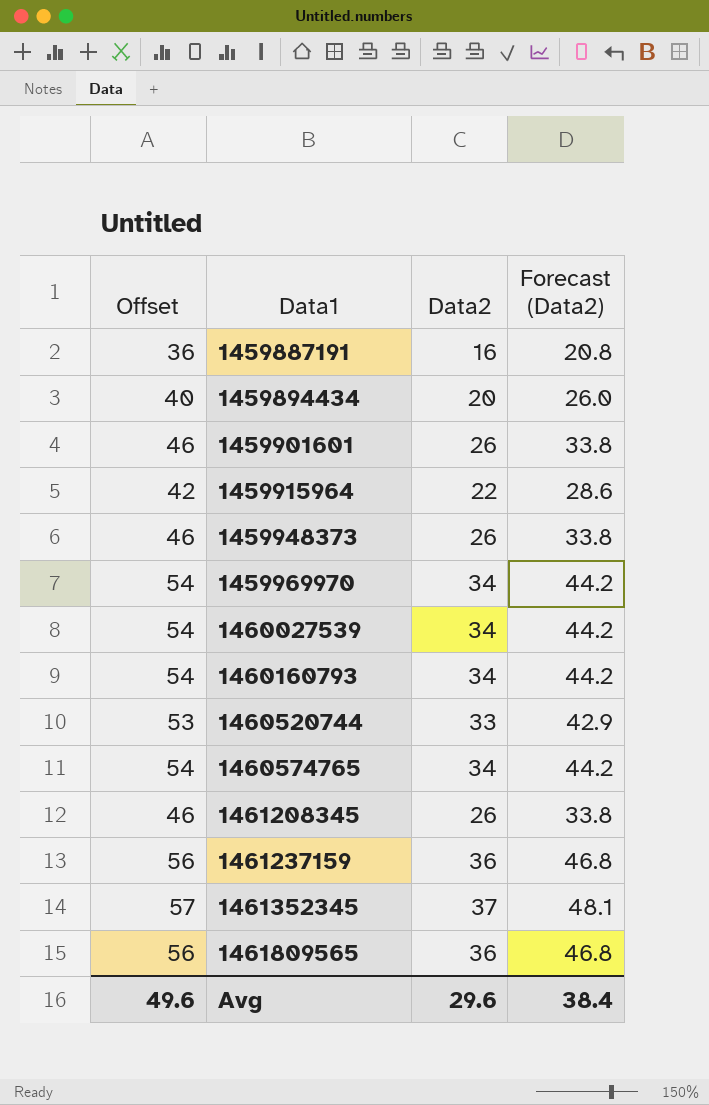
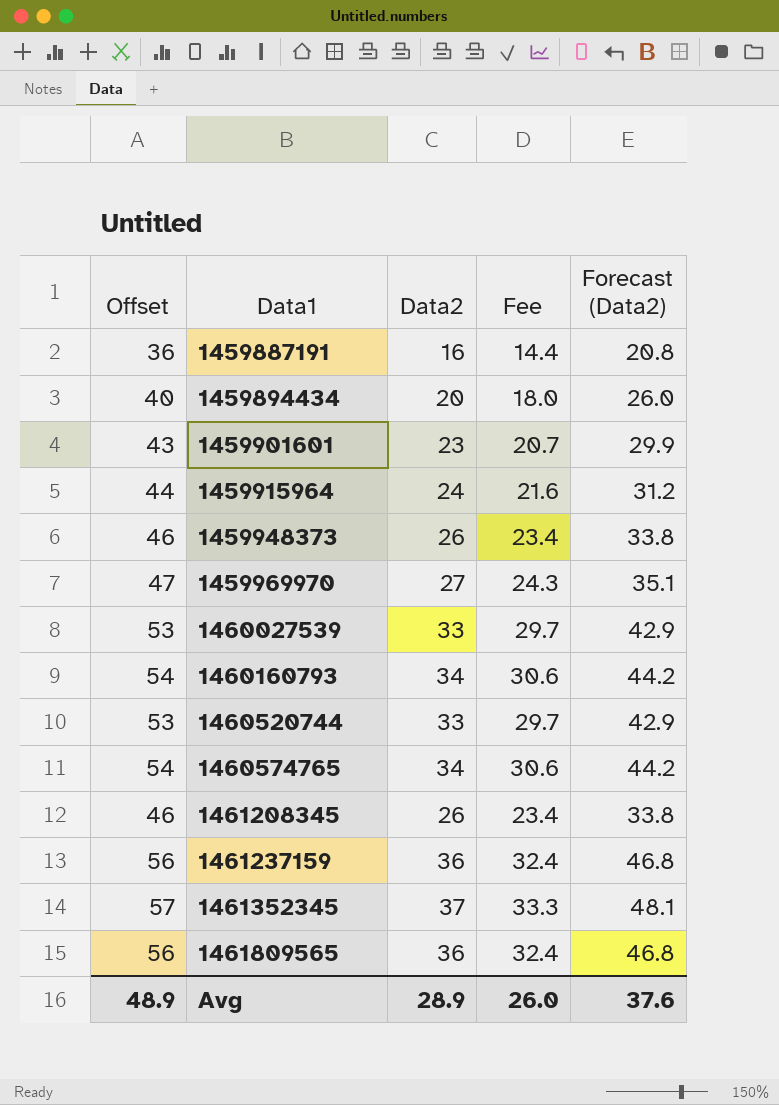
column Fee | formula: none -> [Data2] * 0.9
1459901601 | Offset: 46 -> 43
1459901601 | Data2: 26 -> 23
1459901601 | Forecast (Data2): 33.8 -> 29.9
1459915964 | Offset: 42 -> 44
1459915964 | Data2: 22 -> 24
1459915964 | Forecast (Data2): 28.6 -> 31.2
1459969970 | Offset: 54 -> 47
1459969970 | Data2: 34 -> 27
1459969970 | Forecast (Data2): 44.2 -> 35.1
1460027539 | Offset: 54 -> 53
1460027539 | Data2: 34 -> 33
1460027539 | Forecast (Data2): 44.2 -> 42.9
Avg | Offset: 49.6 -> 48.9
Avg | Data2: 29.6 -> 28.9
Avg | Forecast (Data2): 38.4 -> 37.6

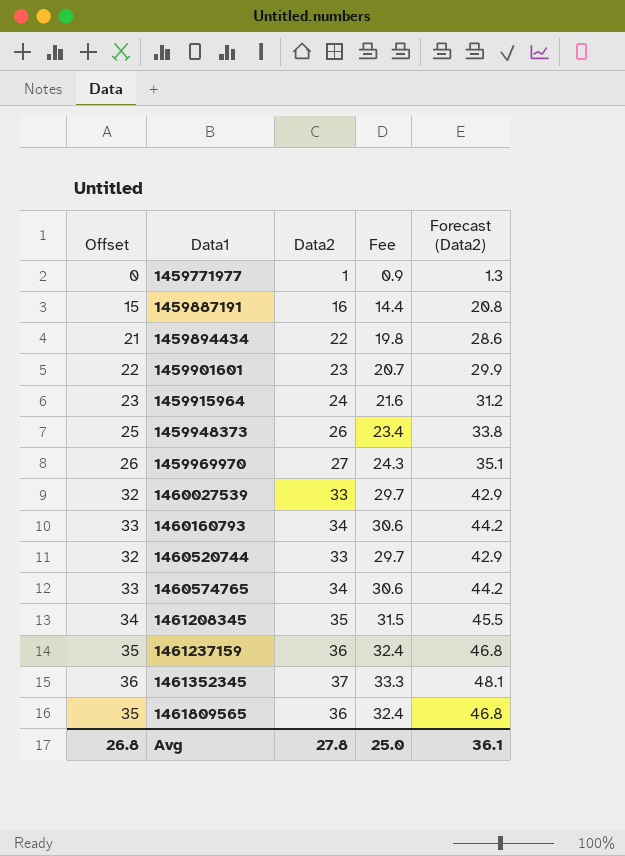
column Offset | formula: [Data2] + 20 -> [Data2] - 1
row 1459771977: none -> 0 | 1 | 0.9 | 1.3
1459894434 | Data2: 20 -> 22
1459894434 | Fee: 18.0 -> 19.8
1459894434 | Forecast (Data2): 26.0 -> 28.6
1461208345 | Data2: 26 -> 35
1461208345 | Fee: 23.4 -> 31.5
1461208345 | Forecast (Data2): 33.8 -> 45.5
Avg | Offset: 48.9 -> 26.8
Avg | Data2: 28.9 -> 27.8
Avg | Fee: 26.0 -> 25.0
Avg | Forecast (Data2): 37.6 -> 36.1

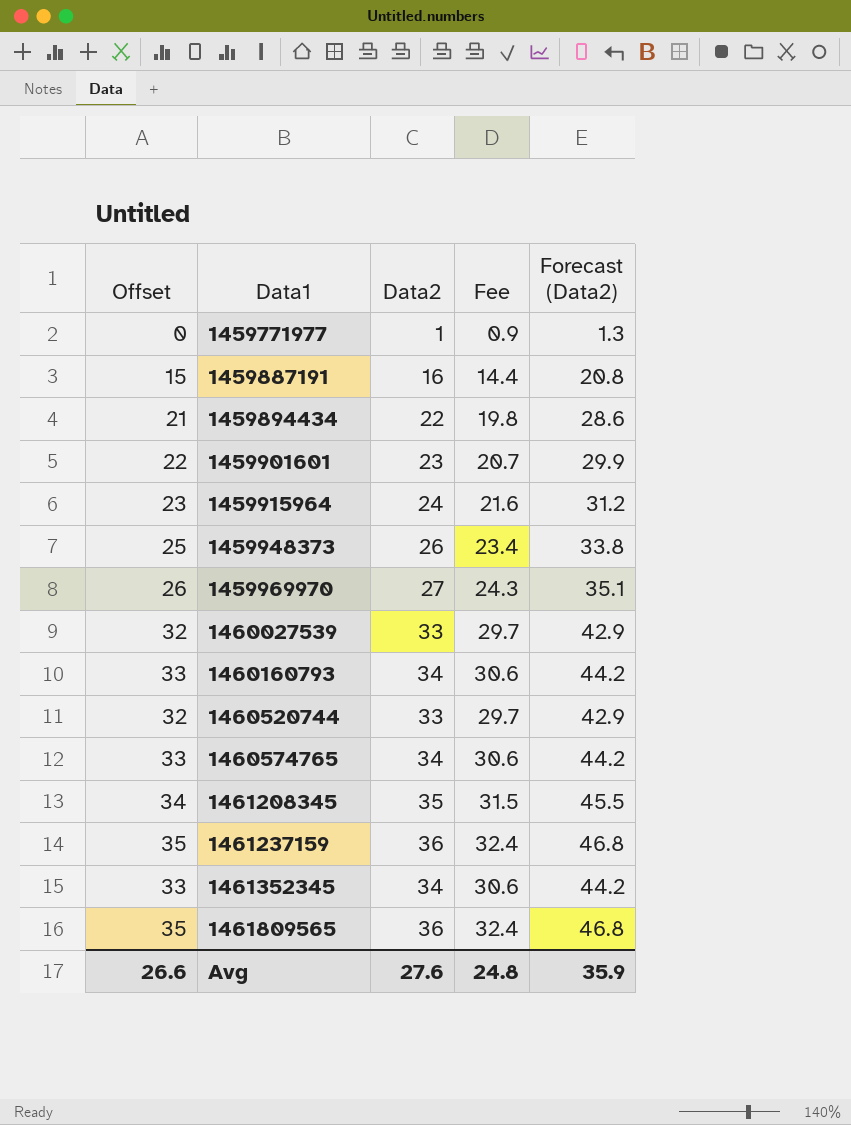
1461352345 | Offset: 36 -> 33
1461352345 | Data2: 37 -> 34
1461352345 | Fee: 33.3 -> 30.6
1461352345 | Forecast (Data2): 48.1 -> 44.2
Avg | Offset: 26.8 -> 26.6
Avg | Data2: 27.8 -> 27.6
Avg | Fee: 25.0 -> 24.8
Avg | Forecast (Data2): 36.1 -> 35.9

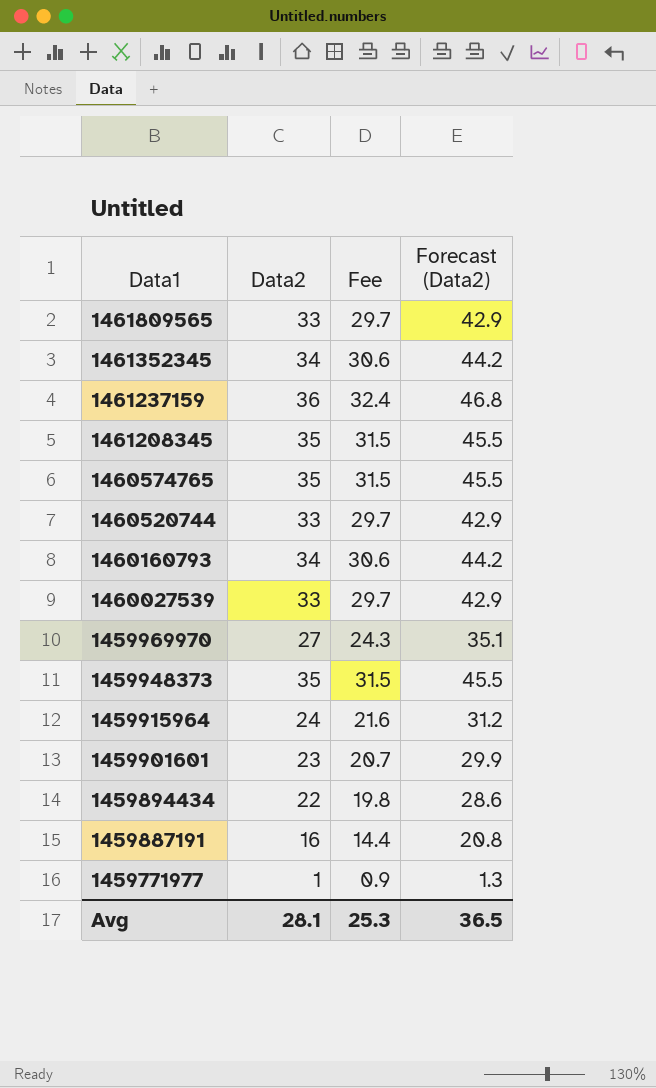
row order: Data1 ascending -> Data1 descending
column Offset | formula: [Data2] - 1 -> none
1461809565 | Data2: 36 -> 33
1461809565 | Fee: 32.4 -> 29.7
1461809565 | Forecast (Data2): 46.8 -> 42.9
1460574765 | Data2: 34 -> 35
1460574765 | Fee: 30.6 -> 31.5
1460574765 | Forecast (Data2): 44.2 -> 45.5
1459948373 | Data2: 26 -> 35
1459948373 | Fee: 23.4 -> 31.5
1459948373 | Forecast (Data2): 33.8 -> 45.5
Avg | Data2: 27.6 -> 28.1
Avg | Fee: 24.8 -> 25.3
Avg | Forecast (Data2): 35.9 -> 36.5

